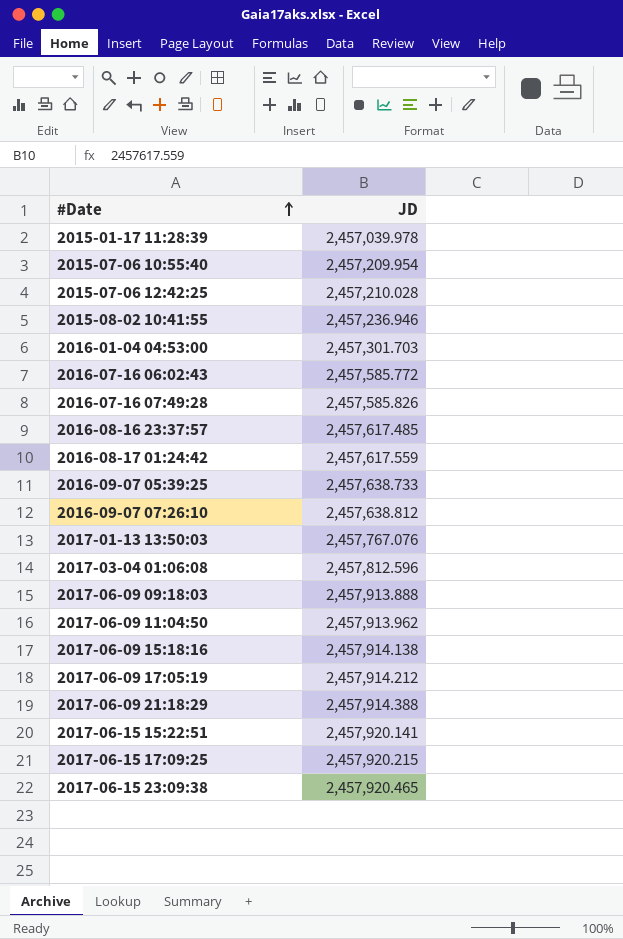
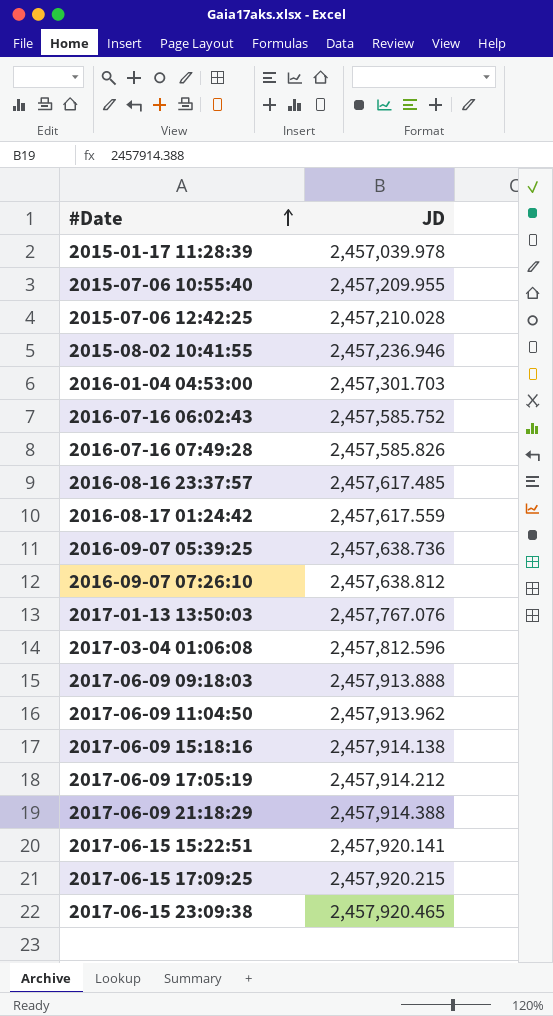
2015-07-06 10:55:40 | JD: 2,457,209.954 -> 2,457,209.955
2016-07-16 06:02:43 | JD: 2,457,585.772 -> 2,457,585.752
2016-09-07 05:39:25 | JD: 2,457,638.733 -> 2,457,638.736

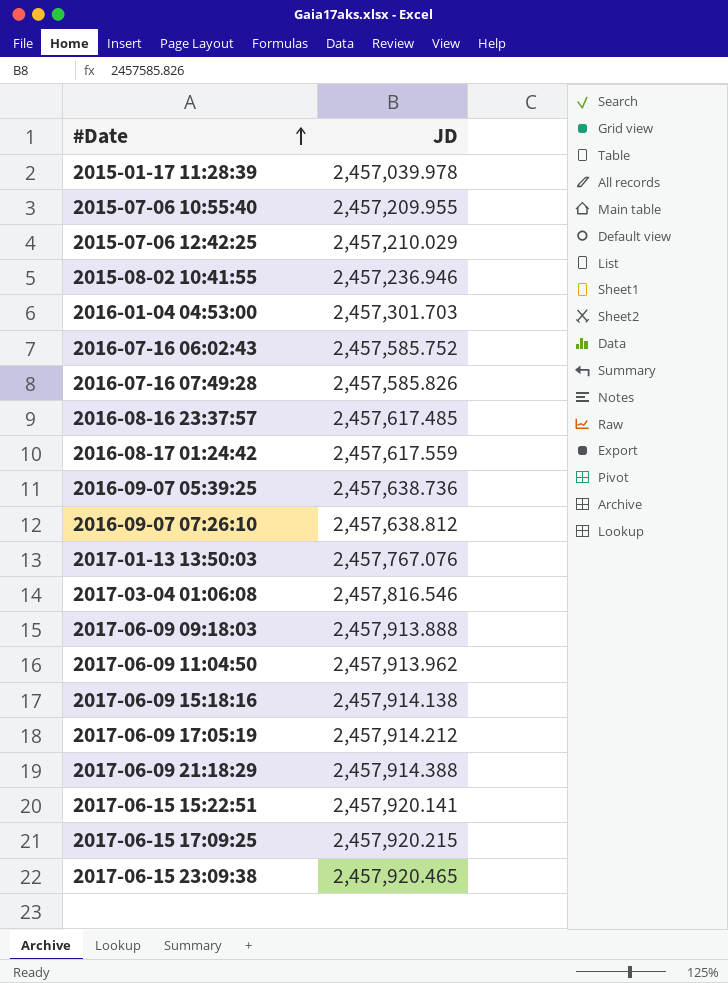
2015-07-06 12:42:25 | JD: 2,457,210.028 -> 2,457,210.029
2017-03-04 01:06:08 | JD: 2,457,812.596 -> 2,457,816.546

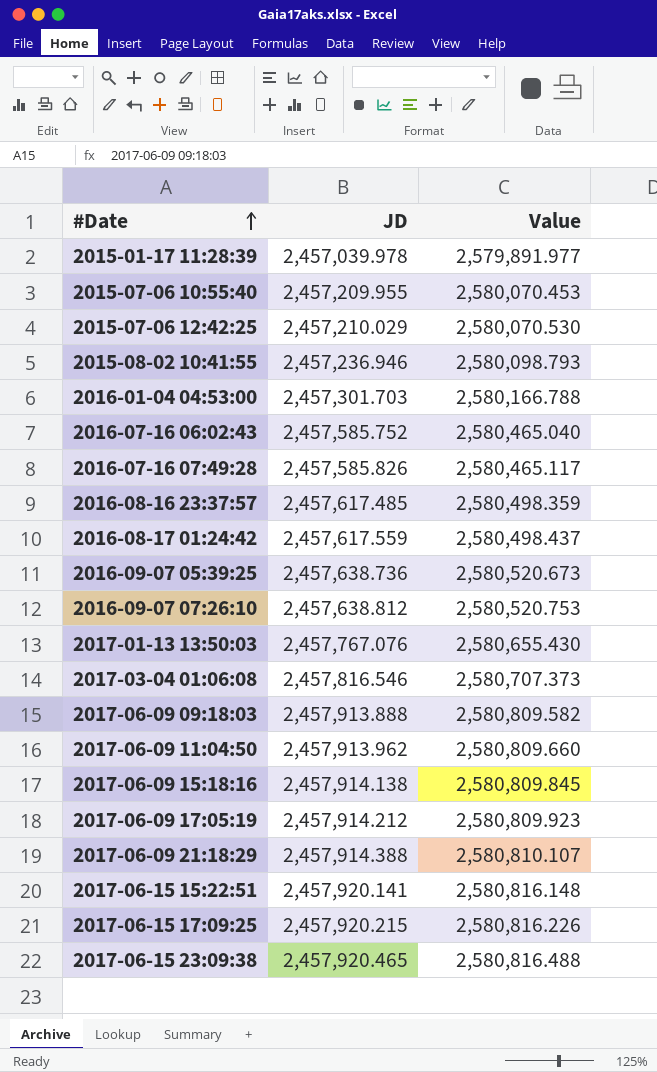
column Value | formula: none -> [JD] * 1.05

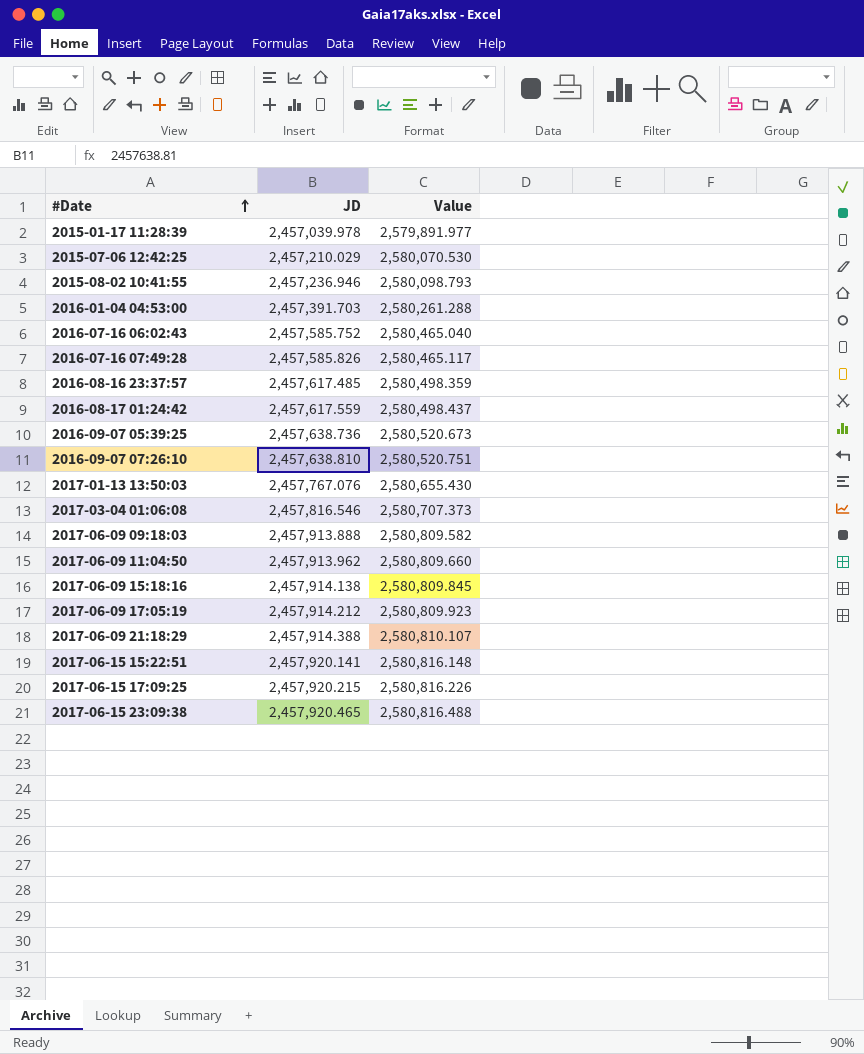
row 2015-07-06 10:55:40: 2,457,209.955 | 2,580,070.453 -> none
2016-01-04 04:53:00 | JD: 2,457,301.703 -> 2,457,391.703
2016-01-04 04:53:00 | Value: 2,580,166.788 -> 2,580,261.288
2016-09-07 07:26:10 | JD: 2,457,638.812 -> 2,457,638.810
2016-09-07 07:26:10 | Value: 2,580,520.753 -> 2,580,520.751

